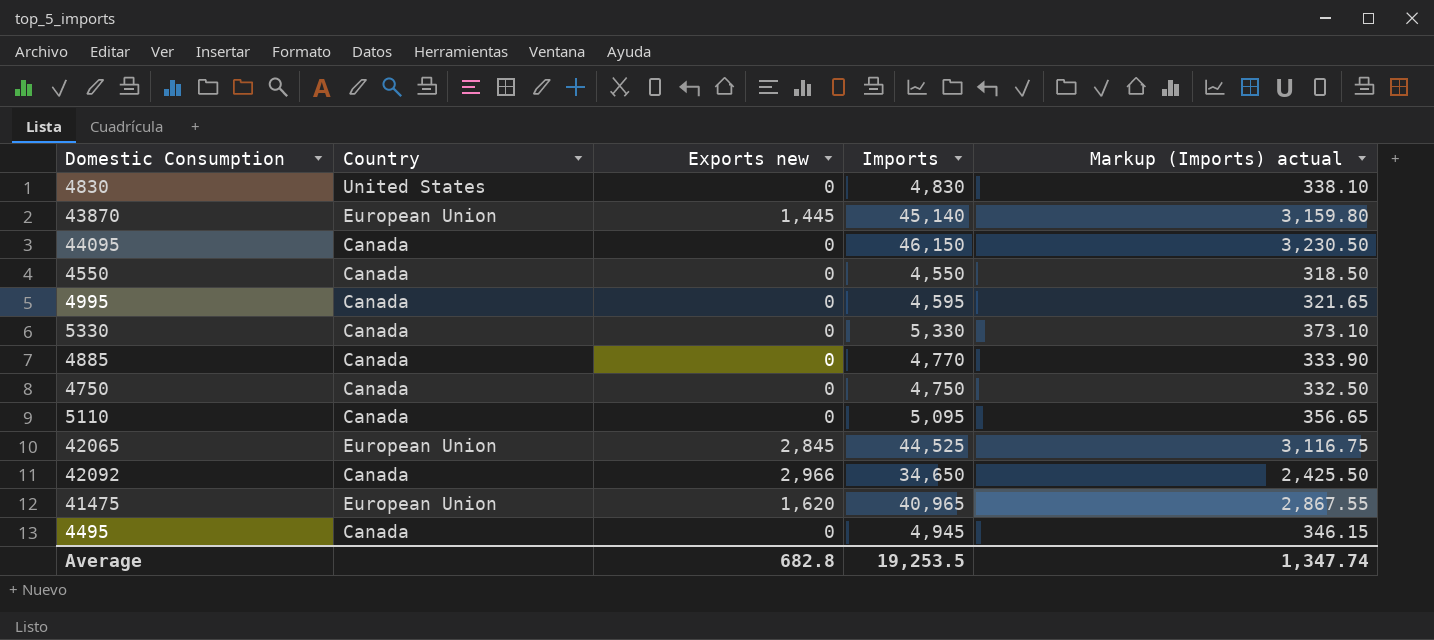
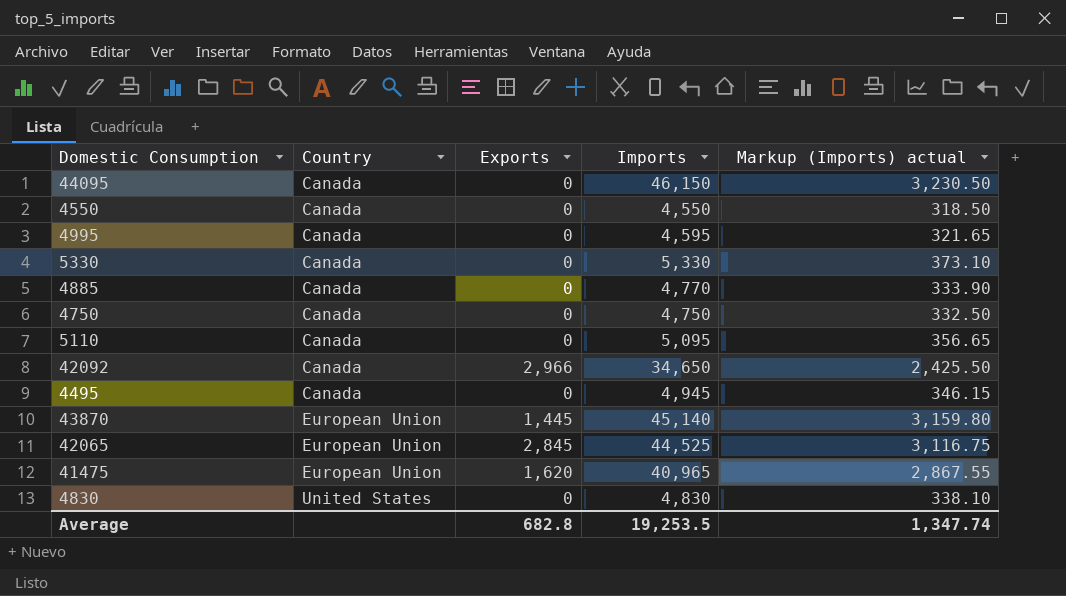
row order: none -> Country ascending
column name: Exports new -> Exports

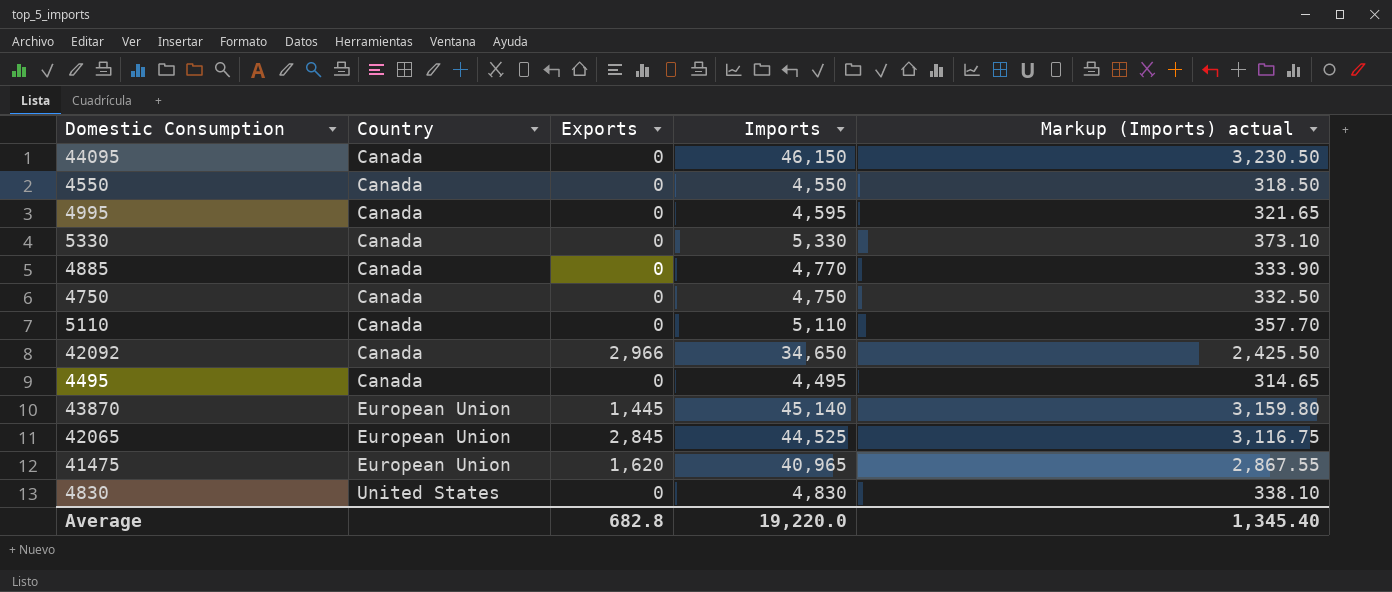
5110 | Imports: 5,095 -> 5,110
5110 | Markup (Imports) actual: 356.65 -> 357.70
4495 | Imports: 4,945 -> 4,495
4495 | Markup (Imports) actual: 346.15 -> 314.65
Average | Imports: 19,253.5 -> 19,220.0
Average | Markup (Imports) actual: 1,347.74 -> 1,345.40

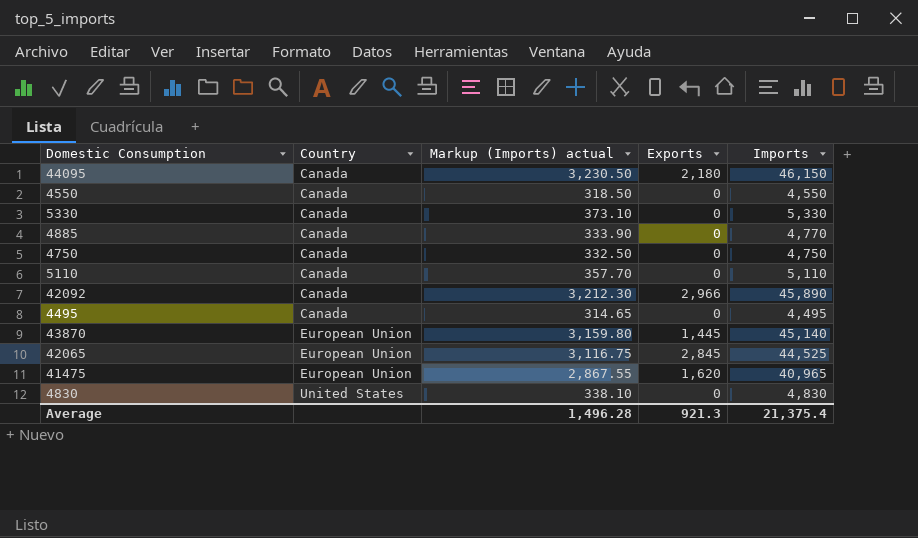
column Markup (Imports) actual | position: 5 -> 3
row 4995: Canada | 0 | 4,595 | 321.65 -> none
44095 | Exports: 0 -> 2,180
42092 | Markup (Imports) actual: 2,425.50 -> 3,212.30
42092 | Imports: 34,650 -> 45,890
Average | Markup (Imports) actual: 1,345.40 -> 1,496.28
Average | Exports: 682.8 -> 921.3
Average | Imports: 19,220.0 -> 21,375.4

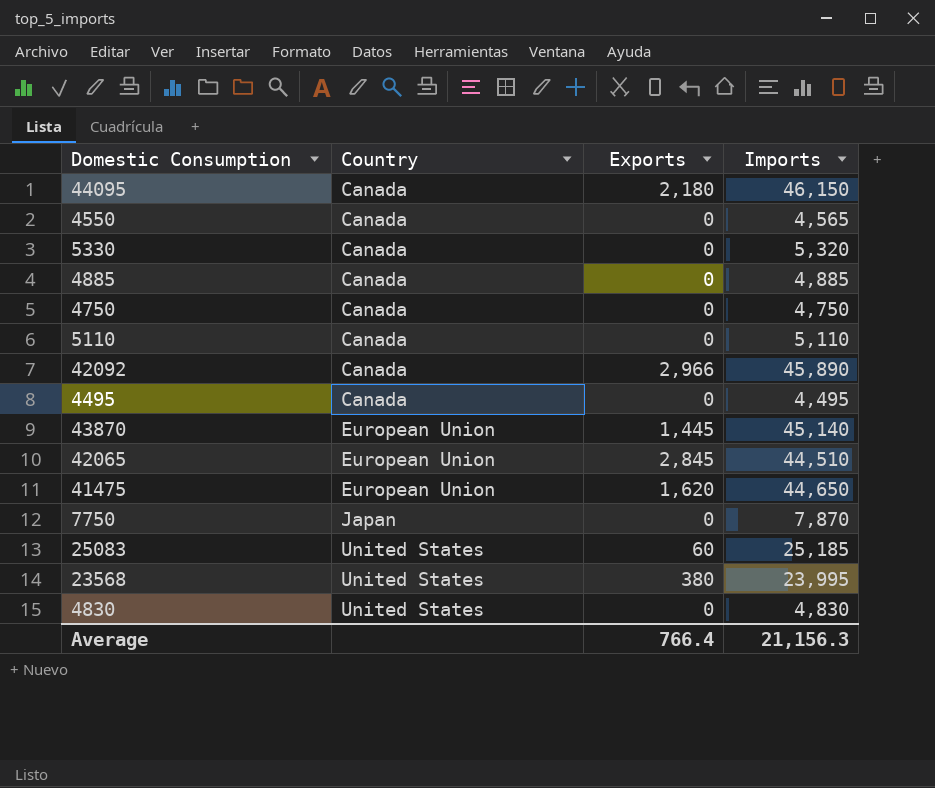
column Markup (Imports) actual | formula: [Imports] * 0.07 -> none
4550 | Imports: 4,550 -> 4,565
5330 | Imports: 5,330 -> 5,320
4885 | Imports: 4,770 -> 4,885
42065 | Imports: 44,525 -> 44,510
41475 | Imports: 40,965 -> 44,650
row 7750: none -> Japan | 0 | 7,870
row 25083: none -> United States | 60 | 25,185
row 23568: none -> United States | 380 | 23,995
Average | Exports: 921.3 -> 766.4
Average | Imports: 21,375.4 -> 21,156.3

